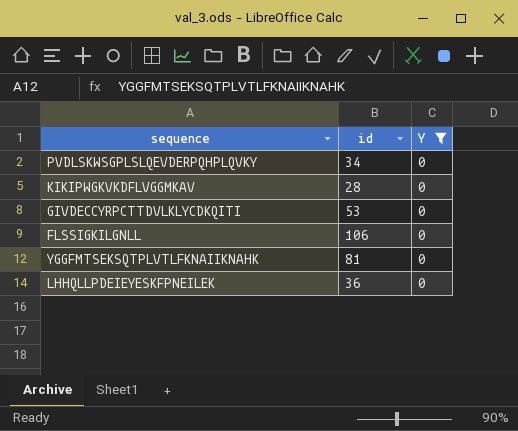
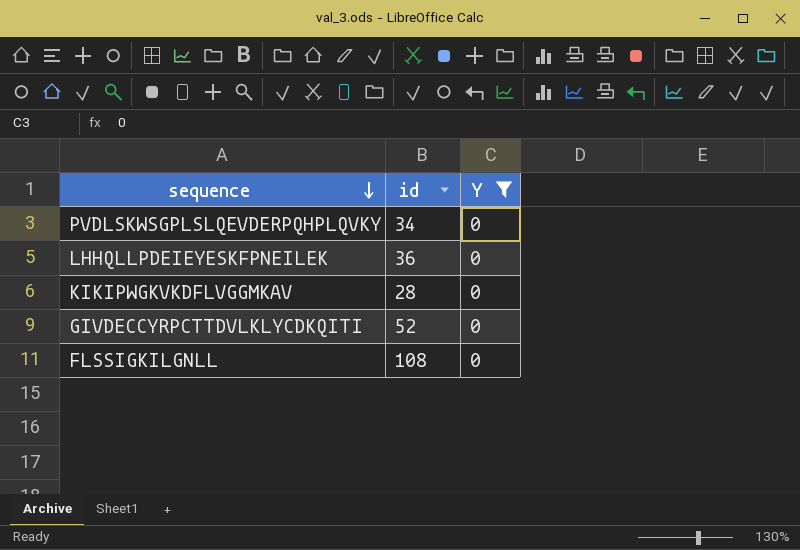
row order: none -> sequence descending
row YGGFMTSEKSQTPLVTLFKNAIIKNAHK: 81 | 0 -> none
GIVDECCYRPCTTDVLKLYCDKQITI | id: 53 -> 52
FLSSIGKILGNLL | id: 106 -> 108

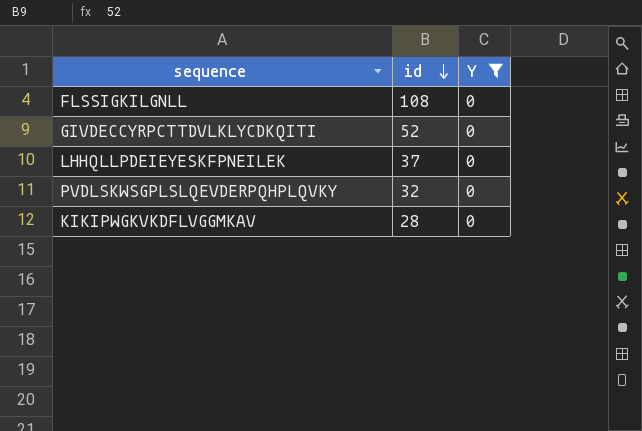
row order: sequence descending -> id descending
LHHQLLPDEIEYESKFPNEILEK | id: 36 -> 37
PVDLSKWSGPLSLQEVDERPQHPLQVKY | id: 34 -> 32

